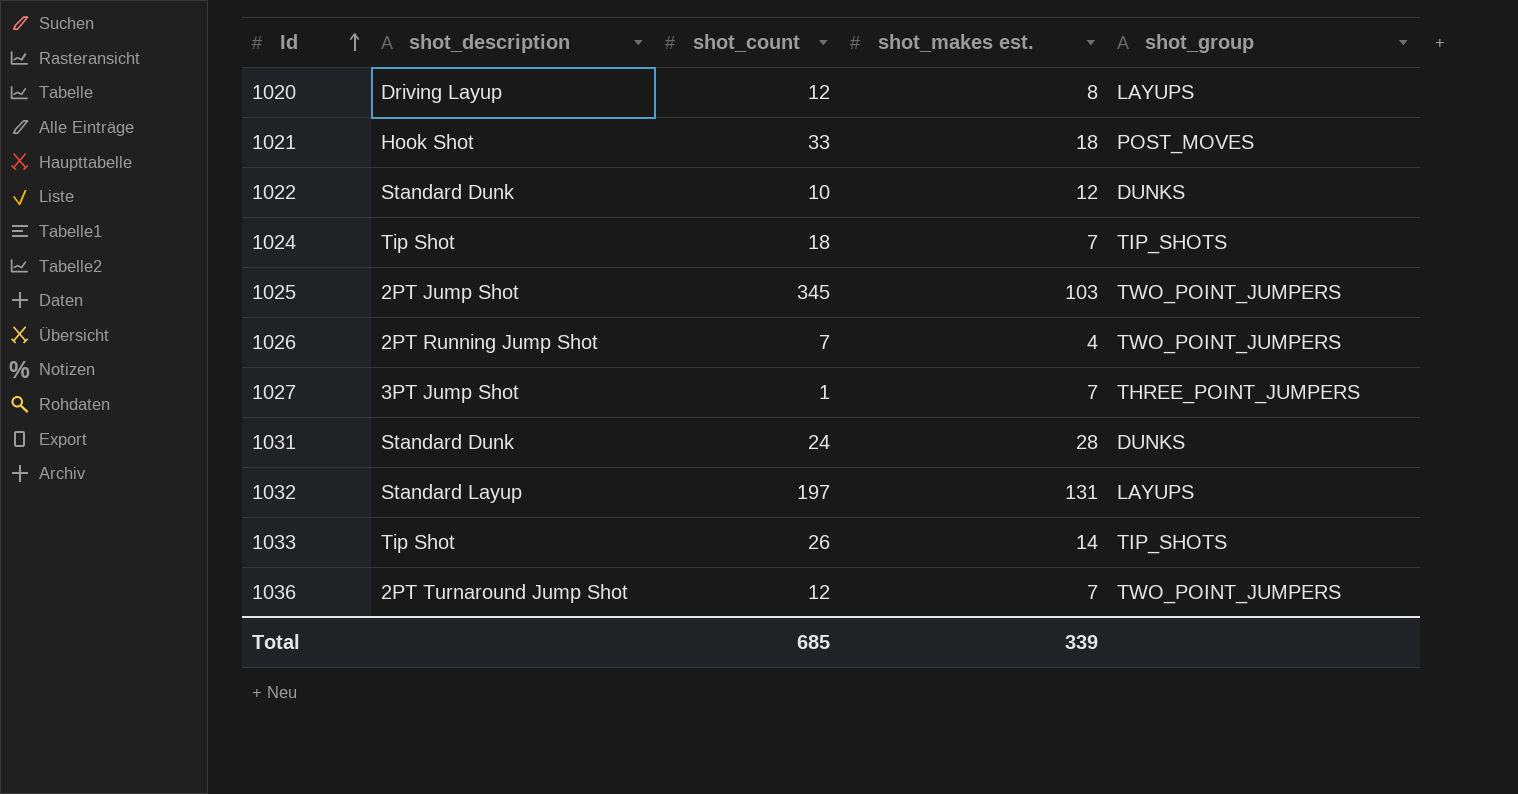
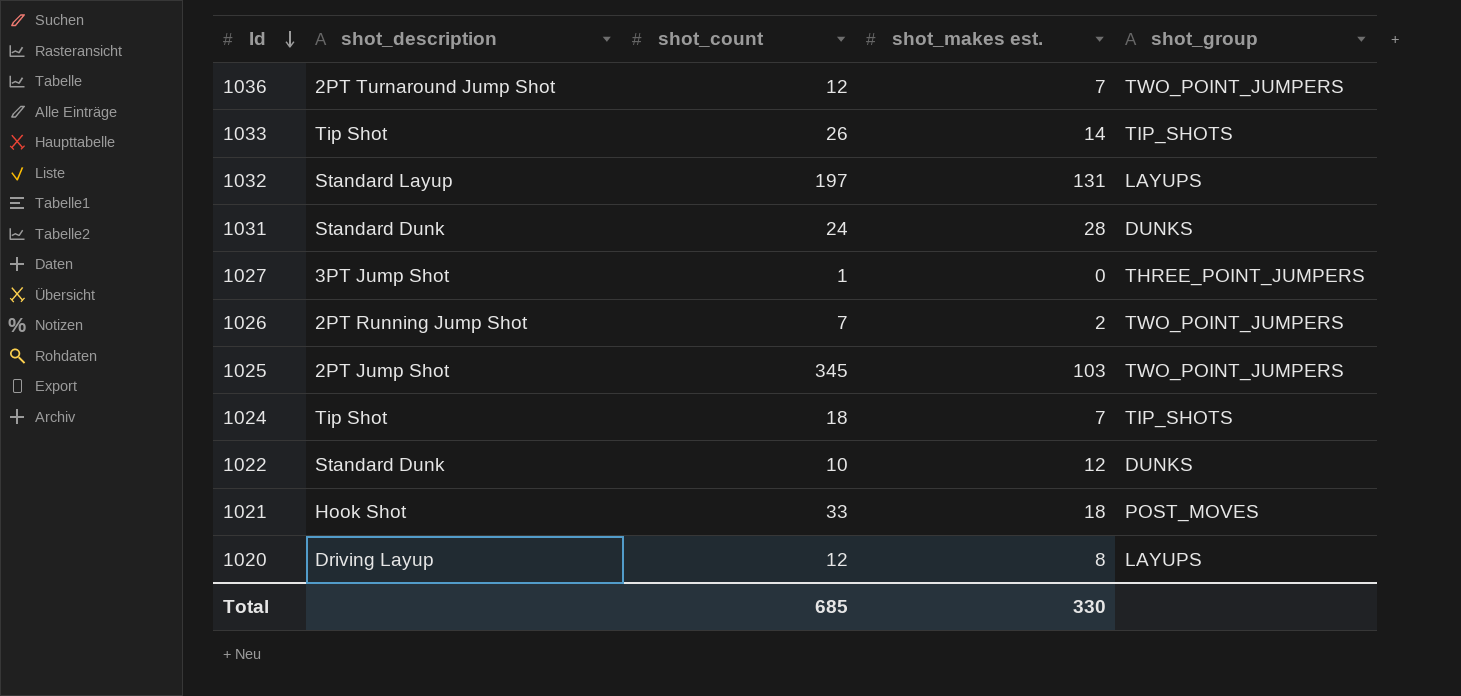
row order: Id ascending -> Id descending
1027 | shot_makes est.: 7 -> 0
1026 | shot_makes est.: 4 -> 2
Total | shot_makes est.: 339 -> 330

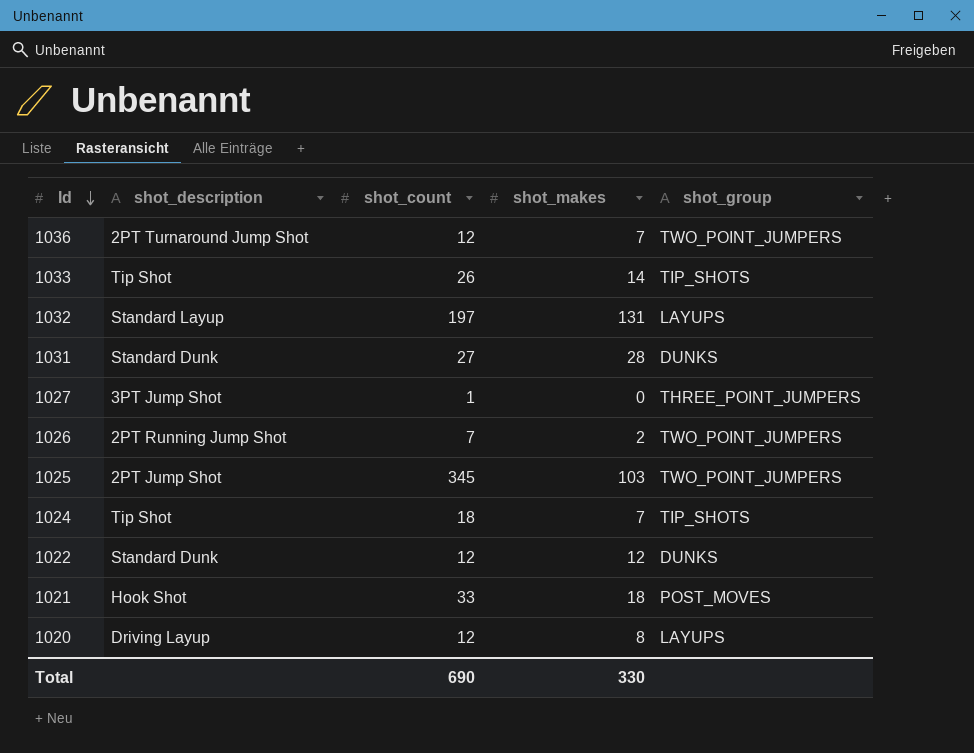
column name: shot_makes est. -> shot_makes
1031 | shot_count: 24 -> 27
1022 | shot_count: 10 -> 12
Total | shot_count: 685 -> 690

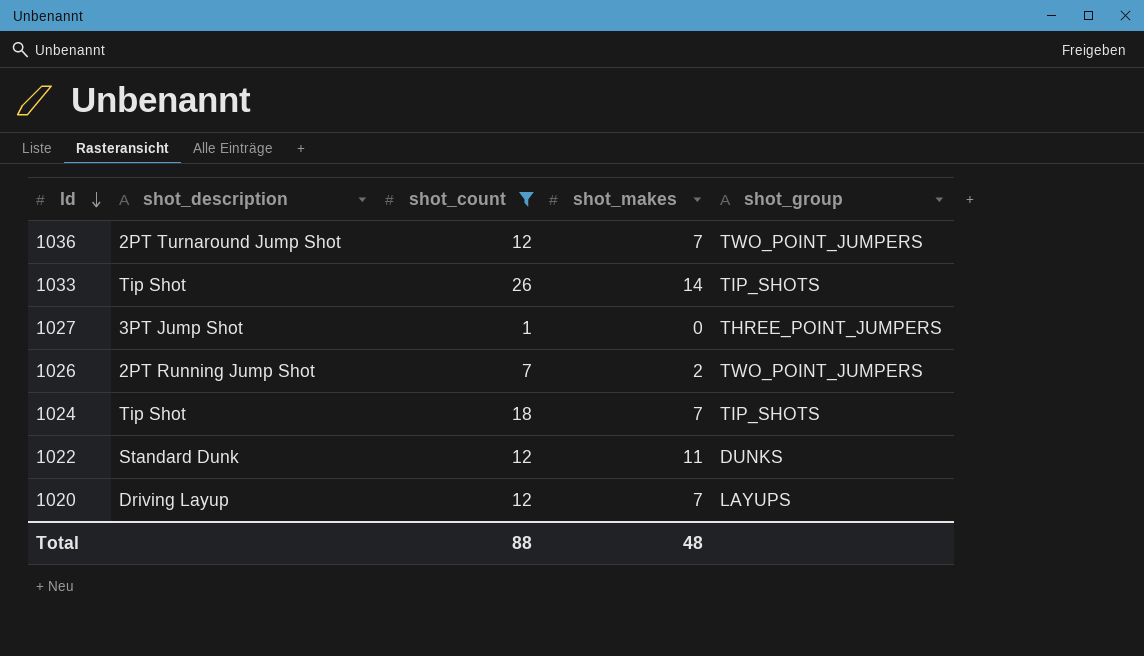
filter: none -> shot_count <= 26
1022 | shot_makes: 12 -> 11
1020 | shot_makes: 8 -> 7
Total | shot_count: 690 -> 88
Total | shot_makes: 330 -> 48

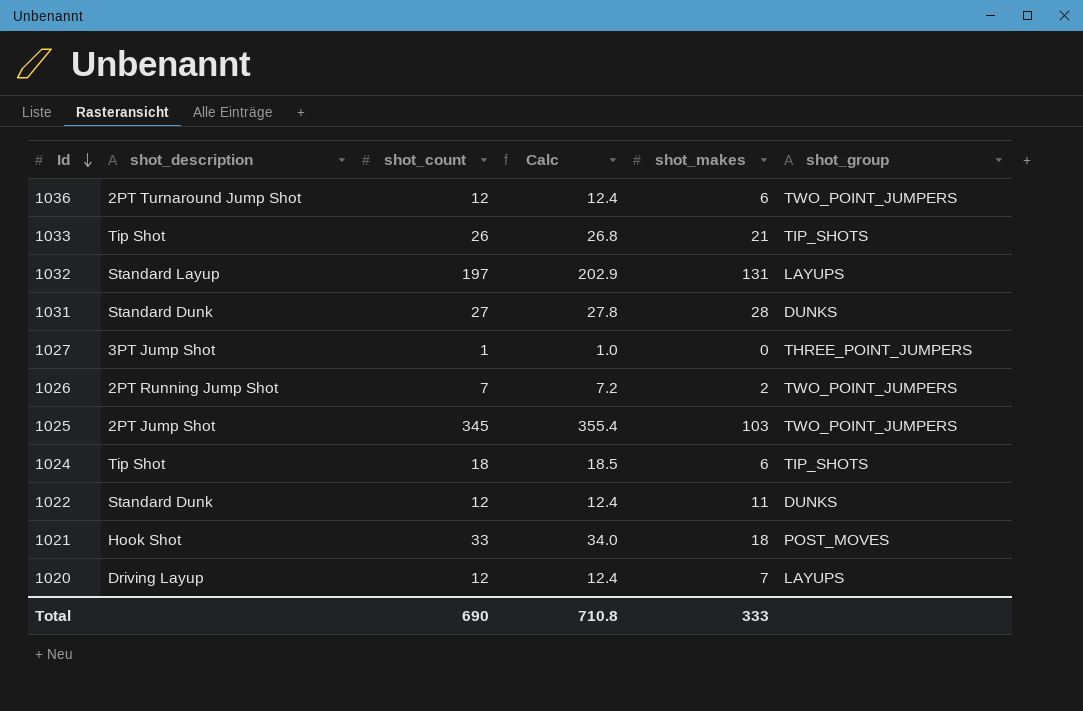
filter: shot_count <= 26 -> none
column Calc | formula: none -> [shot_count] * 1.03
1036 | shot_makes: 7 -> 6
1033 | shot_makes: 14 -> 21
1024 | shot_makes: 7 -> 6
Total | shot_count: 88 -> 690
Total | shot_makes: 48 -> 333

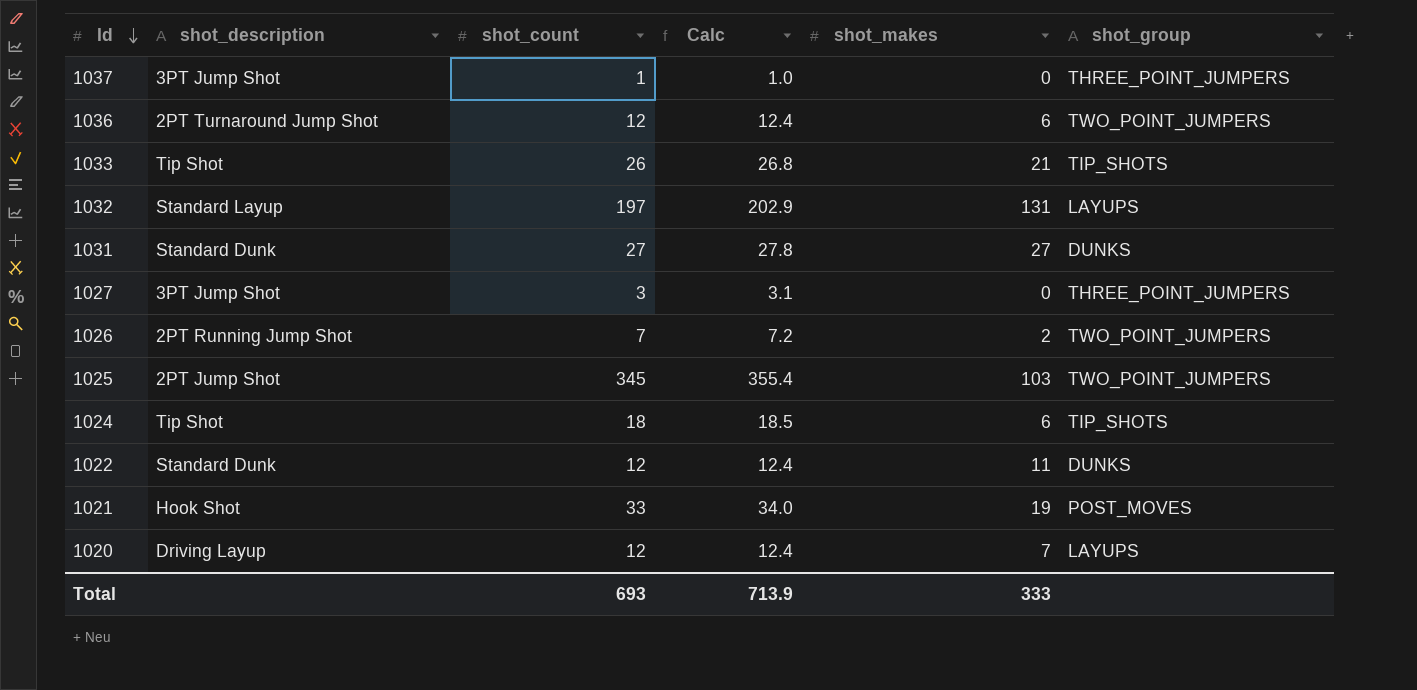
row 1037: none -> 3PT Jump Shot | 1 | 1.0 | 0 | THREE_POINT_JUMPERS
1031 | shot_makes: 28 -> 27
1027 | shot_count: 1 -> 3
1027 | Calc: 1.0 -> 3.1
1021 | shot_makes: 18 -> 19
Total | shot_count: 690 -> 693
Total | Calc: 710.8 -> 713.9

